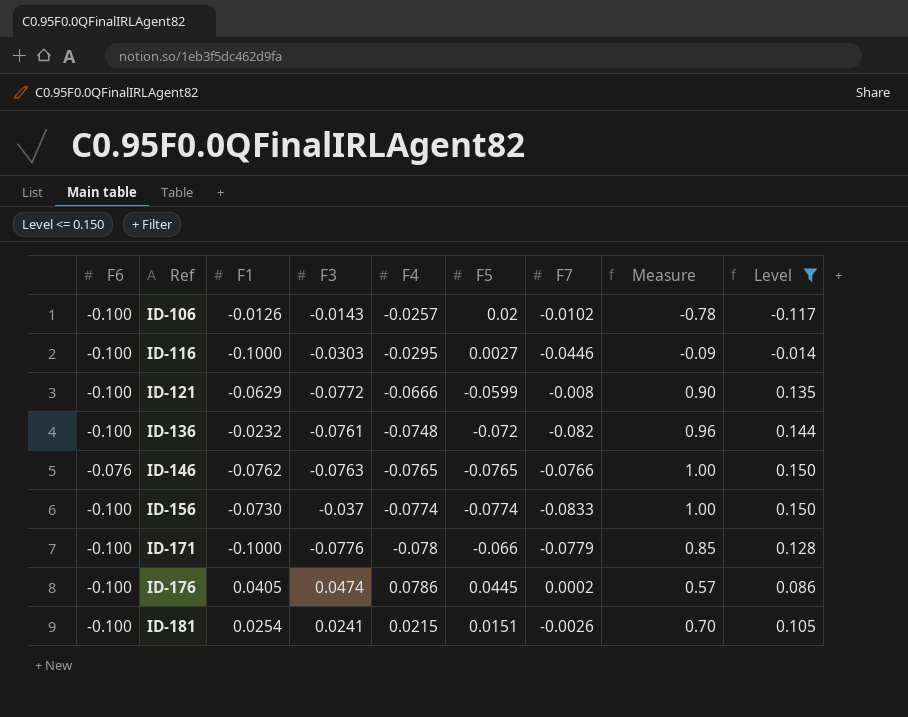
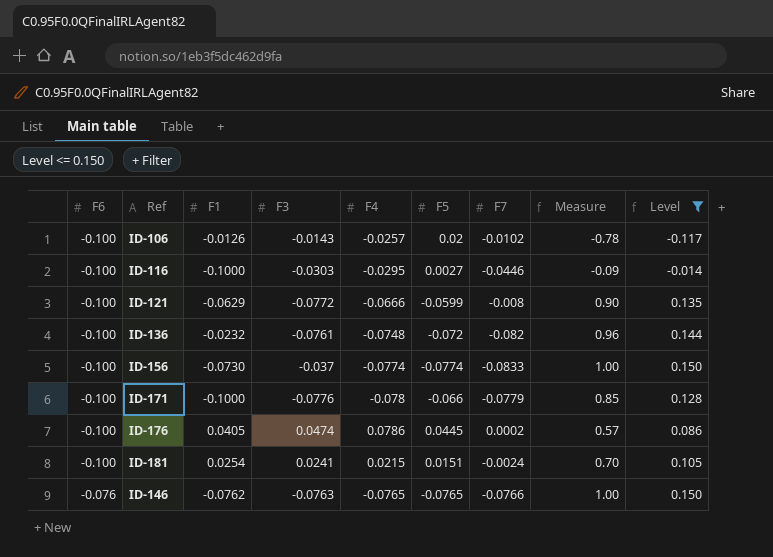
row order: Ref ascending -> F6 ascending
ID-181 | F7: -0.0026 -> -0.0024

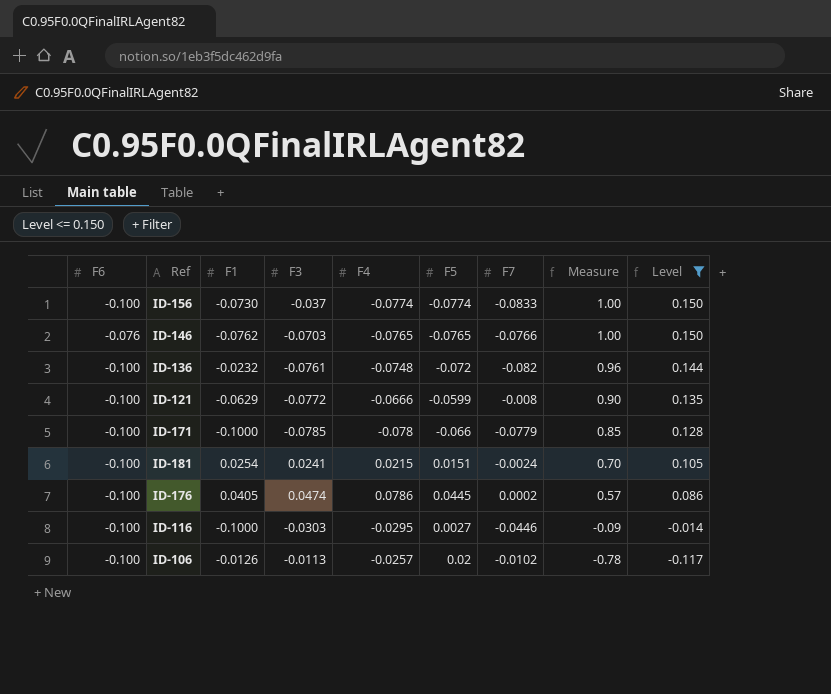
row order: F6 ascending -> Measure descending
ID-146 | F3: -0.0763 -> -0.0703
ID-171 | F3: -0.0776 -> -0.0785
ID-106 | F3: -0.0143 -> -0.0113

